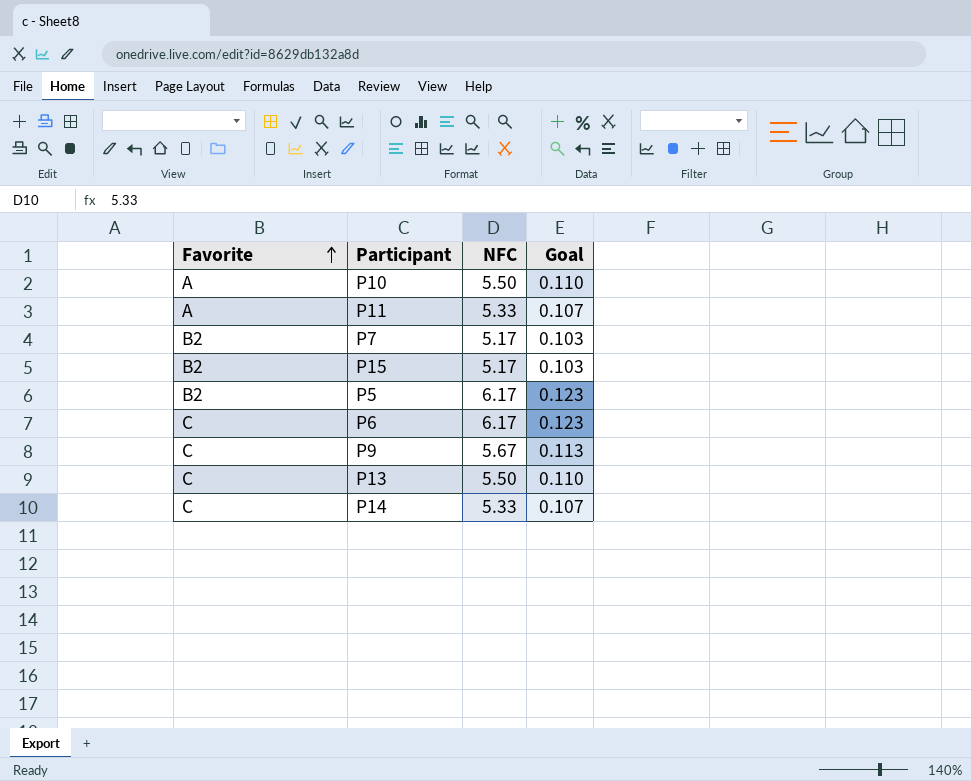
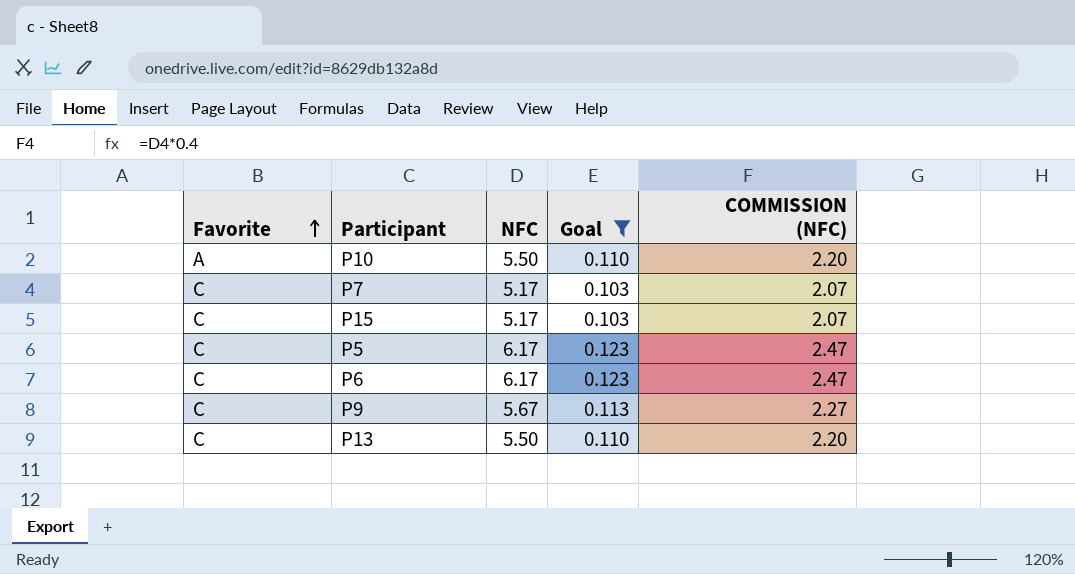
filter: none -> Goal != 0.107
column COMMISSION (NFC) | formula: none -> [NFC] * 0.4
P7 | Favorite: B2 -> C
P15 | Favorite: B2 -> C
P5 | Favorite: B2 -> C

